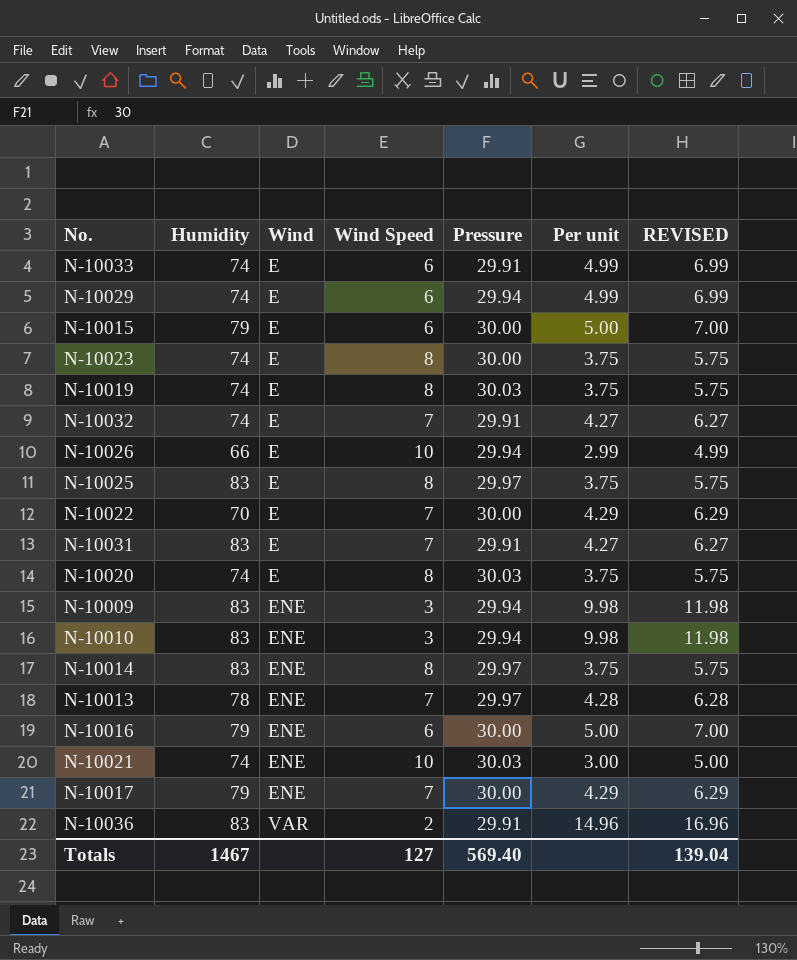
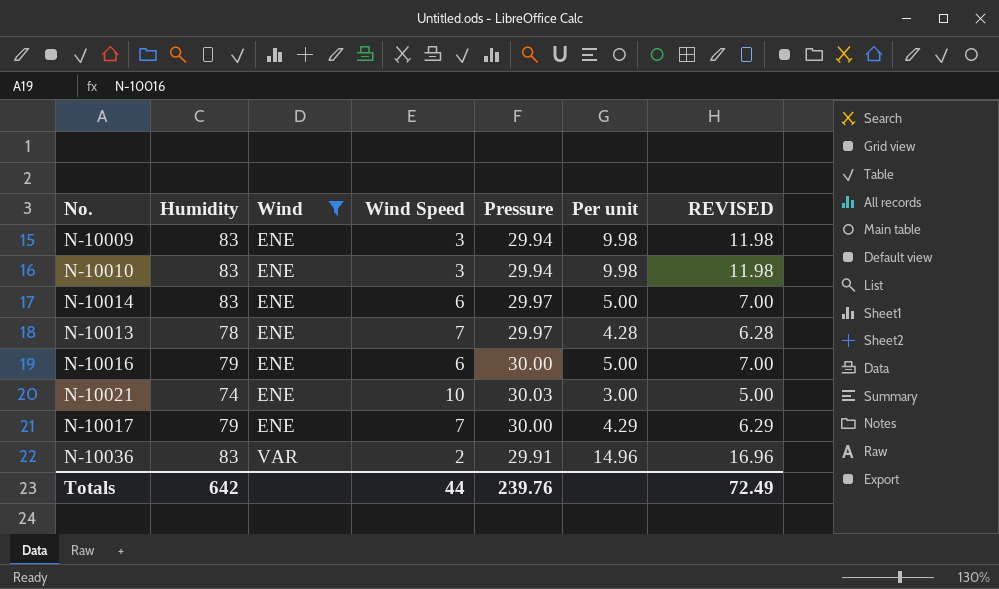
filter: none -> Wind != E
N-10014 | Wind Speed: 8 -> 6
N-10014 | Per unit: 3.75 -> 5.00
N-10014 | REVISED: 5.75 -> 7.00
Totals | Humidity: 1467 -> 642
Totals | Wind Speed: 127 -> 44
Totals | Pressure: 569.40 -> 239.76
Totals | REVISED: 139.04 -> 72.49

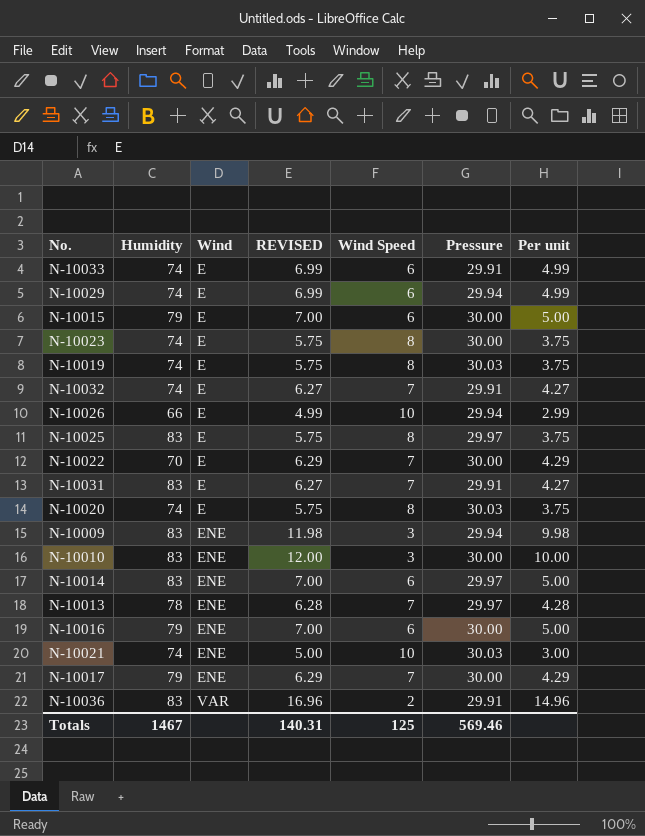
filter: Wind != E -> none
column REVISED | position: 7 -> 4
N-10010 | REVISED: 11.98 -> 12.00
N-10010 | Pressure: 29.94 -> 30.00
N-10010 | Per unit: 9.98 -> 10.00
Totals | Humidity: 642 -> 1467
Totals | REVISED: 72.49 -> 140.31
Totals | Wind Speed: 44 -> 125
Totals | Pressure: 239.76 -> 569.46

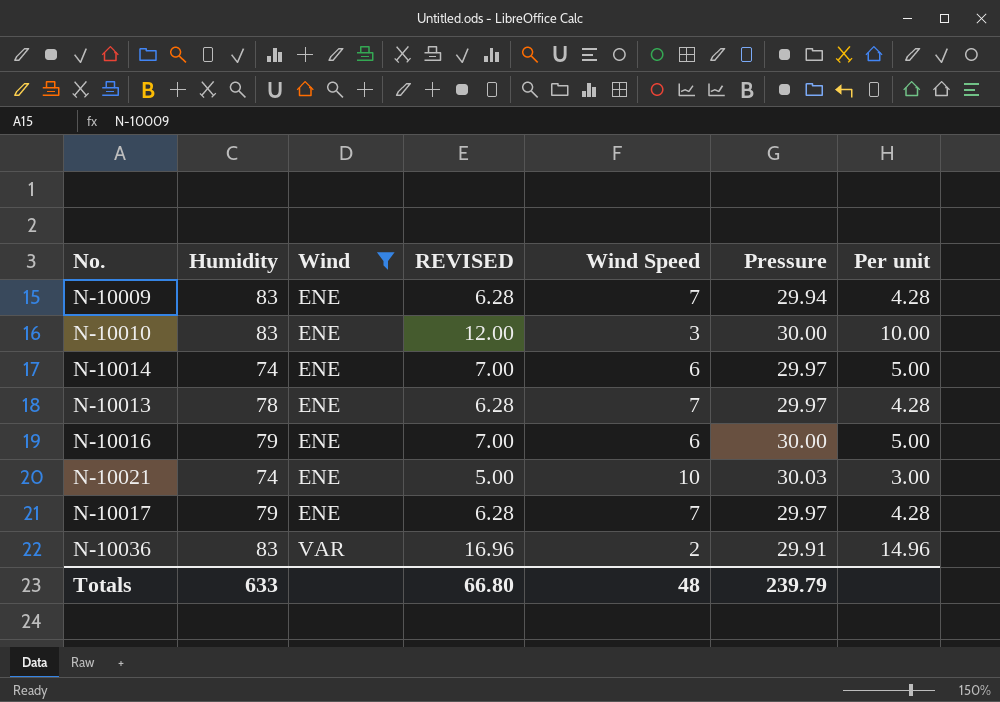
filter: none -> Wind != E
N-10009 | REVISED: 11.98 -> 6.28
N-10009 | Wind Speed: 3 -> 7
N-10009 | Per unit: 9.98 -> 4.28
N-10014 | Humidity: 83 -> 74
N-10017 | REVISED: 6.29 -> 6.28
N-10017 | Pressure: 30.00 -> 29.97
N-10017 | Per unit: 4.29 -> 4.28
Totals | Humidity: 1467 -> 633
Totals | REVISED: 140.31 -> 66.80
Totals | Wind Speed: 125 -> 48
Totals | Pressure: 569.46 -> 239.79

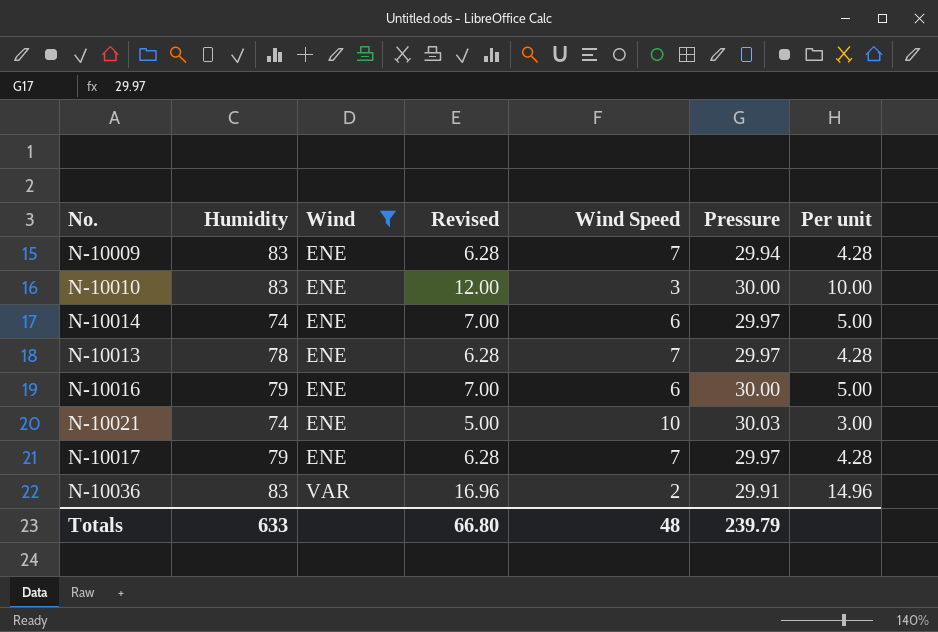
column name: REVISED -> Revised

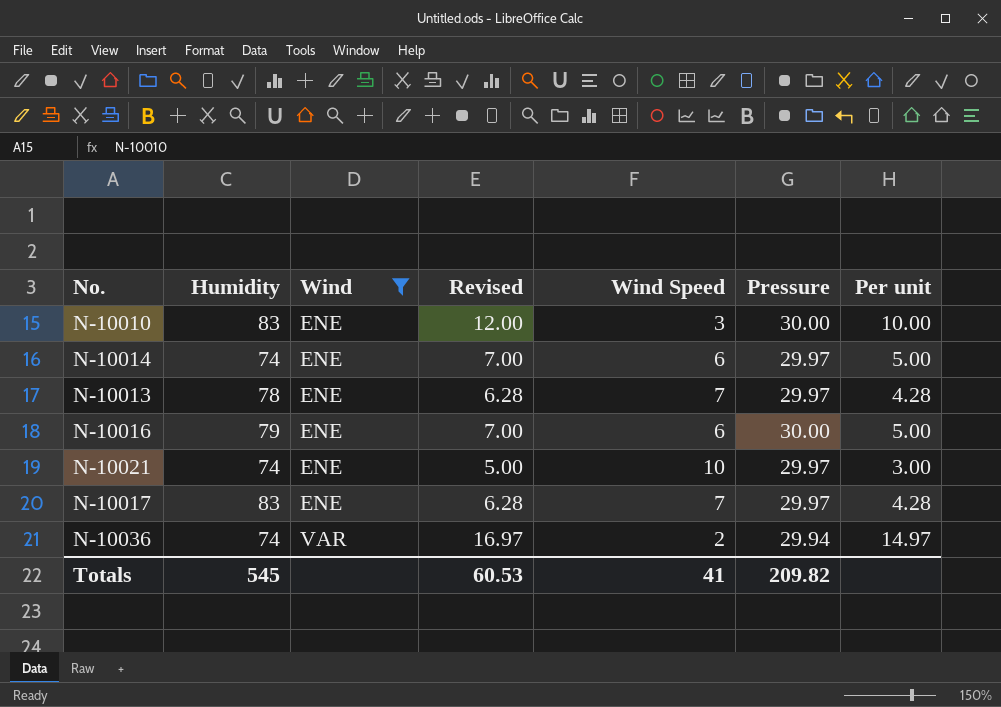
row N-10009: 83 | ENE | 6.28 | 7 | 29.94 | 4.28 -> none
N-10021 | Pressure: 30.03 -> 29.97
N-10017 | Humidity: 79 -> 83
N-10036 | Humidity: 83 -> 74
N-10036 | Revised: 16.96 -> 16.97
N-10036 | Pressure: 29.91 -> 29.94
N-10036 | Per unit: 14.96 -> 14.97
Totals | Humidity: 633 -> 545
Totals | Revised: 66.80 -> 60.53
Totals | Wind Speed: 48 -> 41
Totals | Pressure: 239.79 -> 209.82

